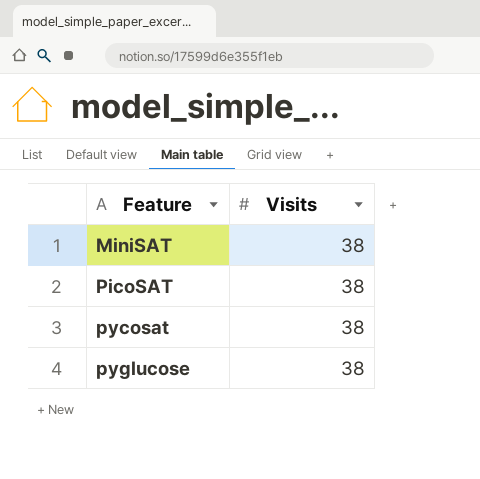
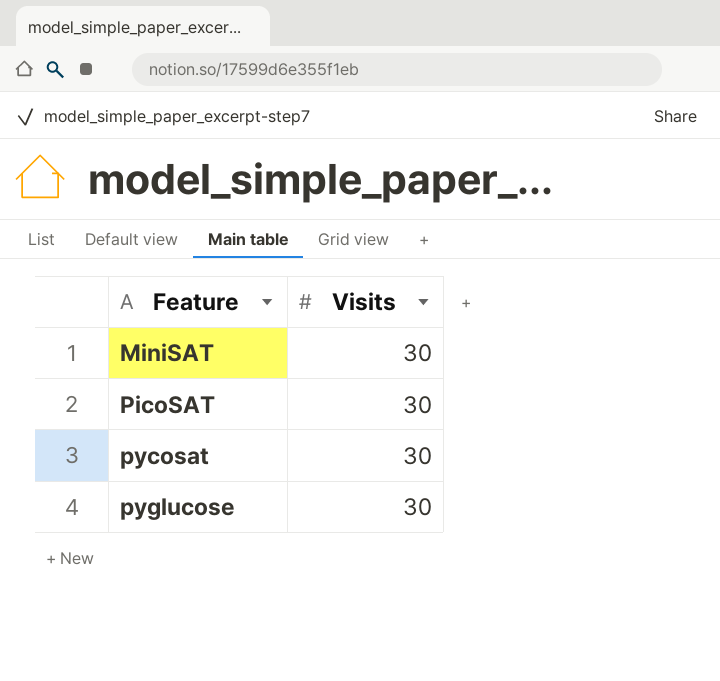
MiniSAT | Visits: 38 -> 30
PicoSAT | Visits: 38 -> 30
pycosat | Visits: 38 -> 30
pyglucose | Visits: 38 -> 30

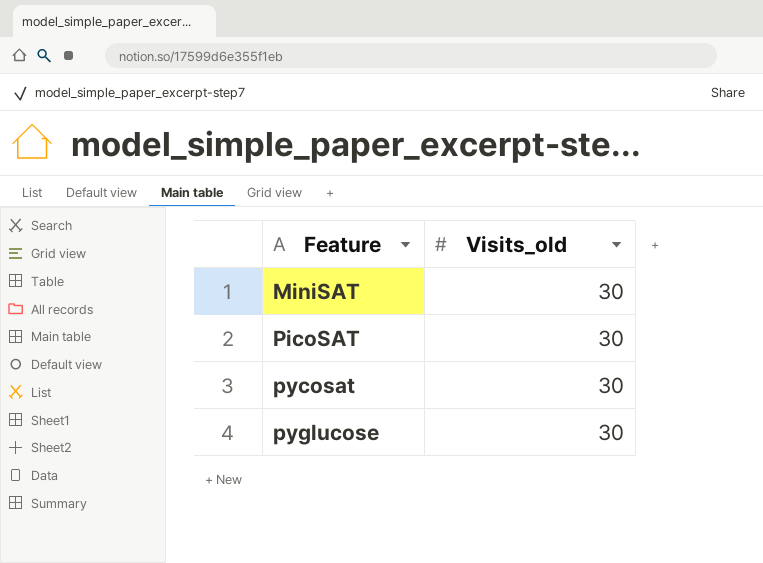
column name: Visits -> Visits_old

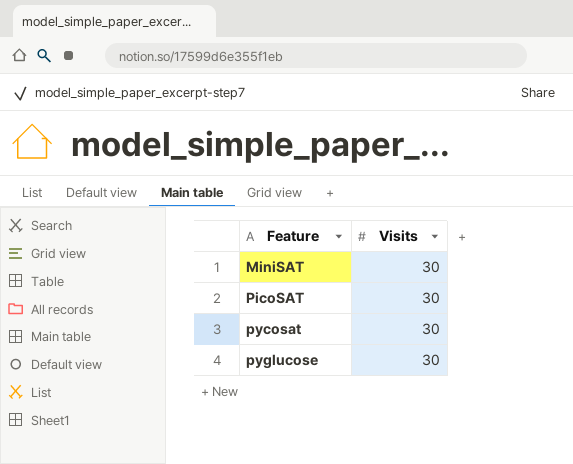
column name: Visits_old -> Visits

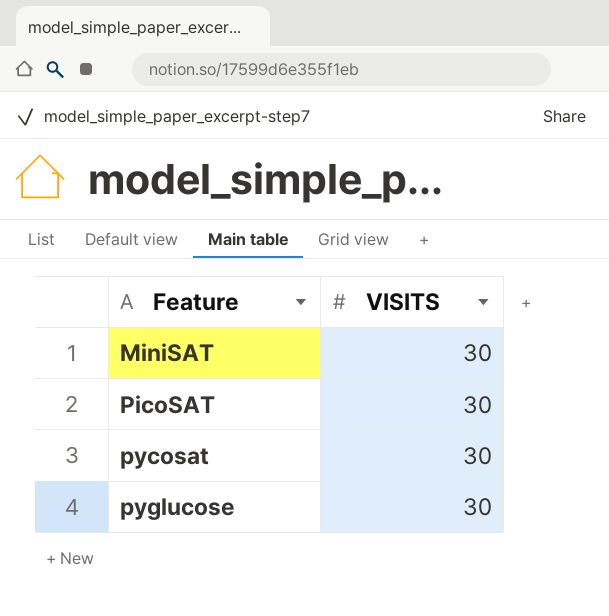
column name: Visits -> VISITS

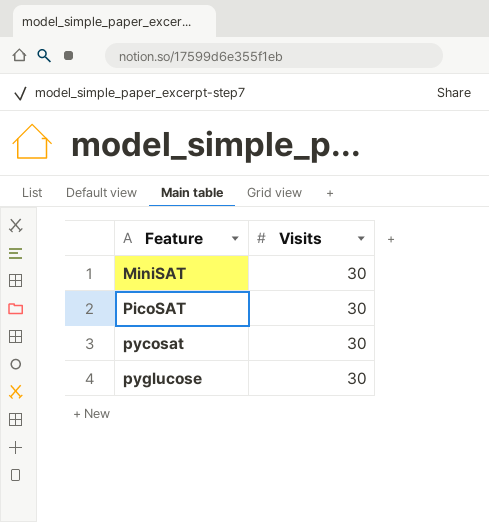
column name: VISITS -> Visits

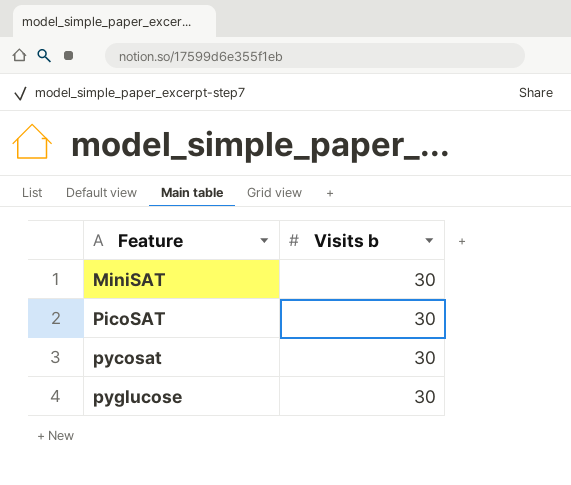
column name: Visits -> Visits b

